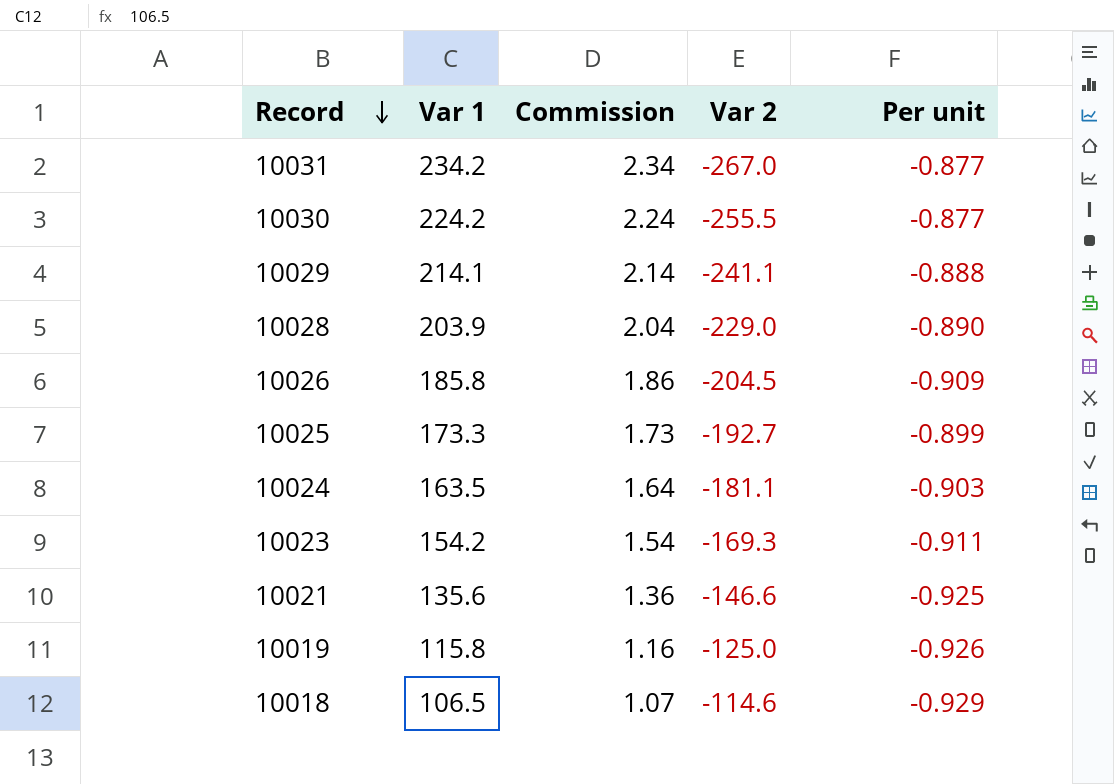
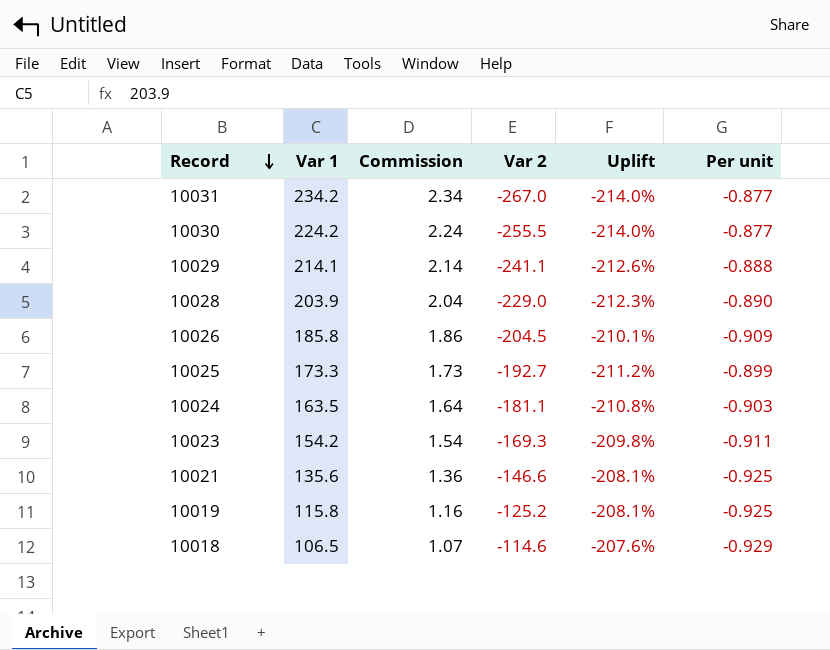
column Uplift | formula: none -> ([Var 2] - [Var 1]) / [Var 1]
10019 | Var 2: -125.0 -> -125.2
10019 | Per unit: -0.926 -> -0.925

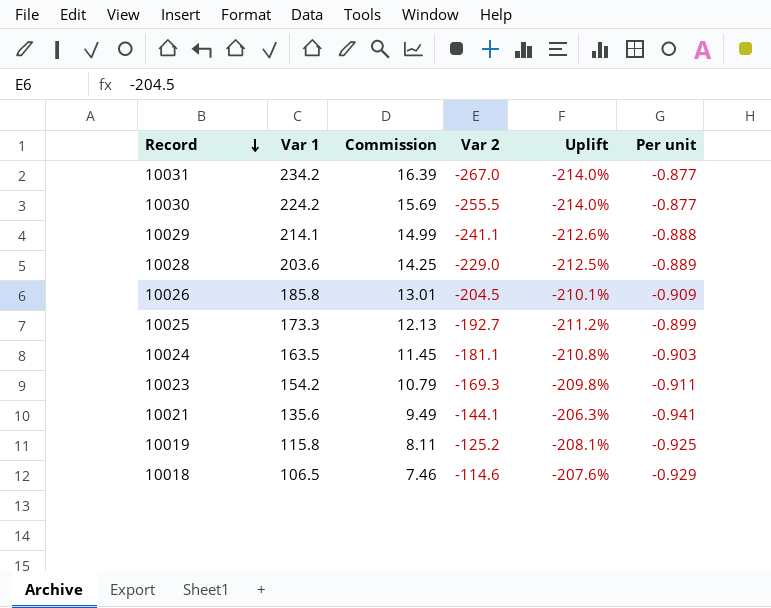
column Commission | formula: [Var 1] * 0.01 -> [Var 1] * 0.07
10028 | Var 1: 203.9 -> 203.6
10028 | Uplift: -212.3% -> -212.5%
10028 | Per unit: -0.890 -> -0.889
10021 | Var 2: -146.6 -> -144.1
10021 | Uplift: -208.1% -> -206.3%
10021 | Per unit: -0.925 -> -0.941

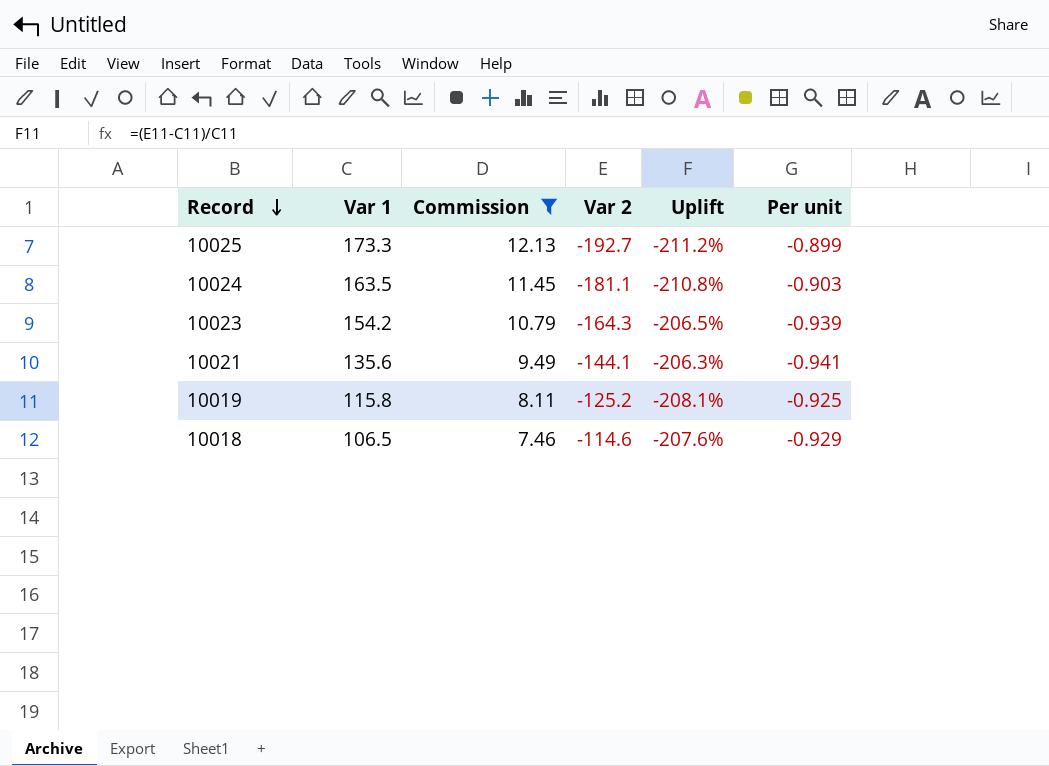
filter: none -> Commission <= 12.13
10023 | Var 2: -169.3 -> -164.3
10023 | Uplift: -209.8% -> -206.5%
10023 | Per unit: -0.911 -> -0.939

